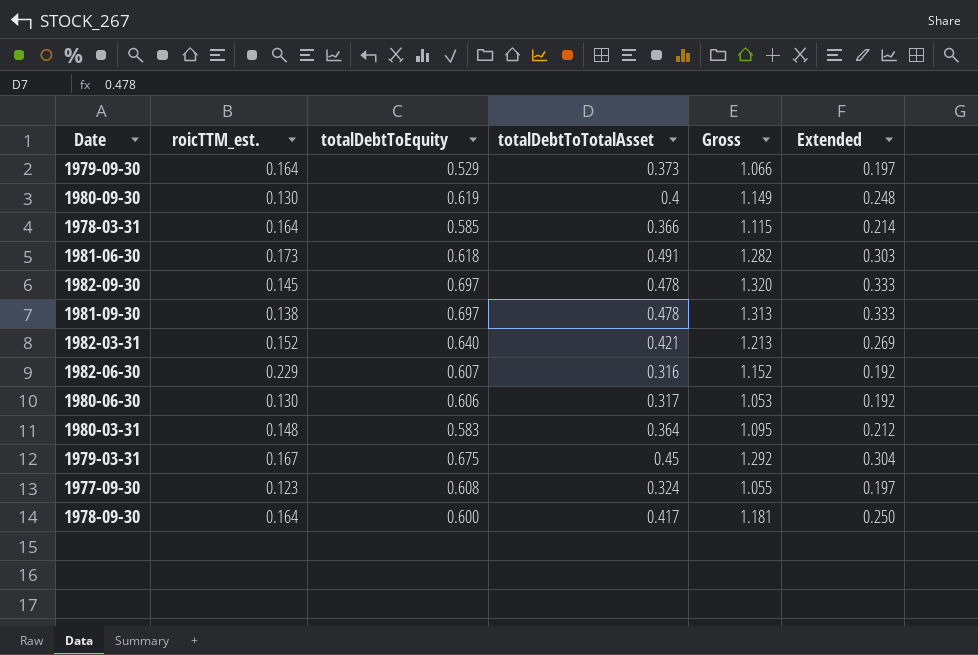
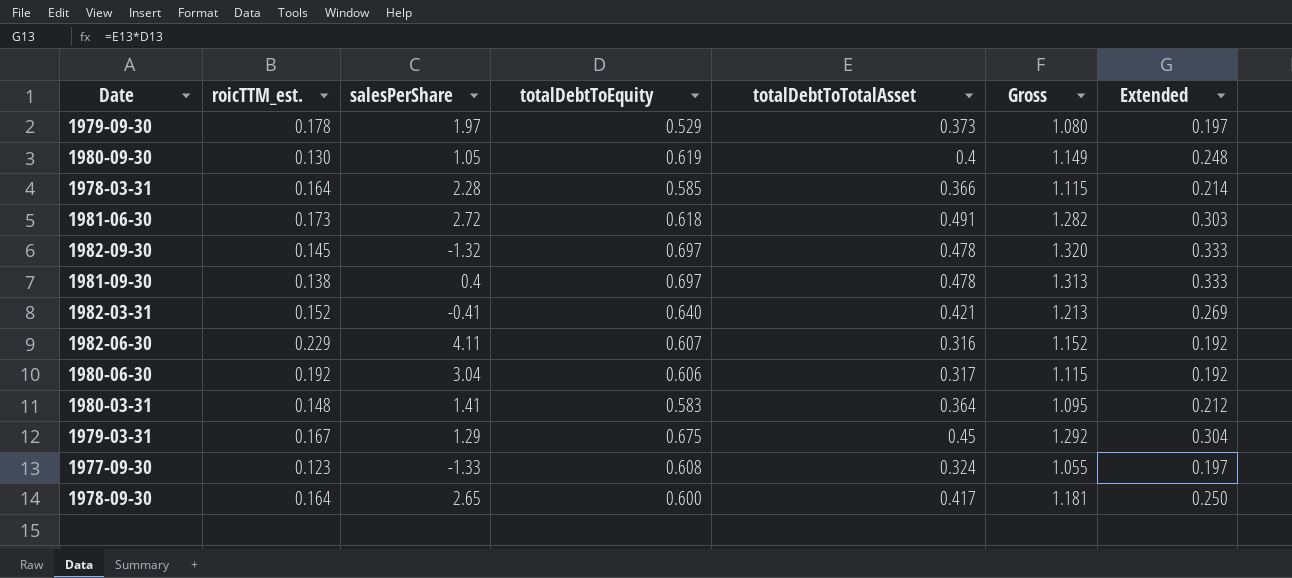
column salesPerShare | position: none -> 3
1979-09-30 | roicTTM_est.: 0.164 -> 0.178
1979-09-30 | Gross: 1.066 -> 1.080
1980-06-30 | roicTTM_est.: 0.130 -> 0.192
1980-06-30 | Gross: 1.053 -> 1.115

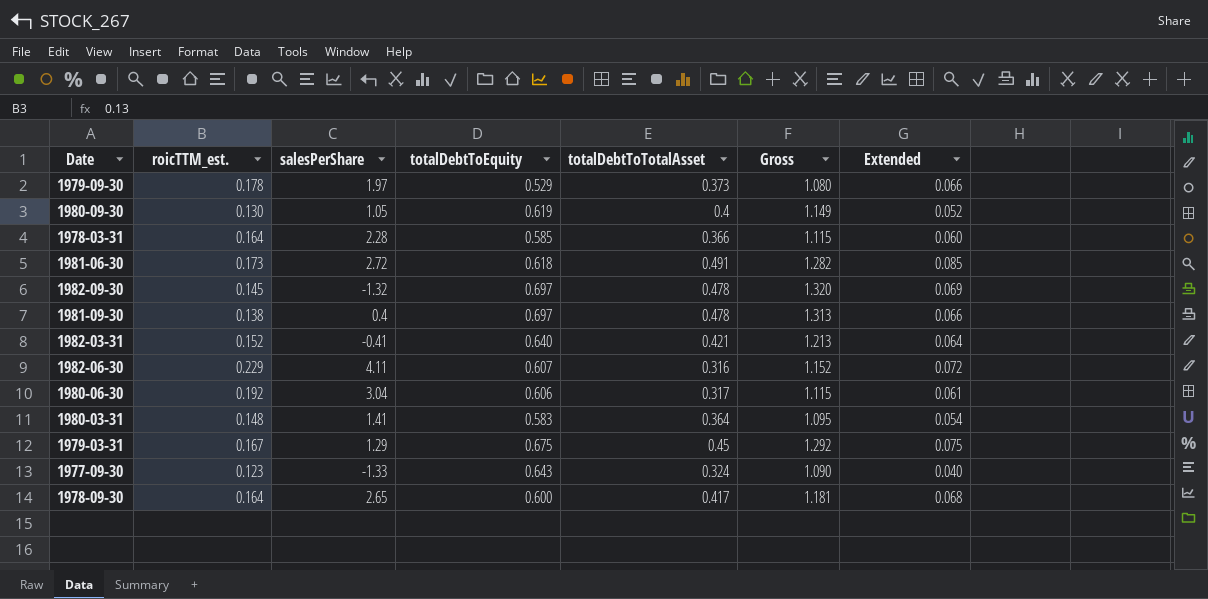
column Extended | formula: [totalDebtToEquity] * [totalDebtToTotalAsset] -> [roicTTM_est.] * [totalDebtToTotalAsset]
1977-09-30 | totalDebtToEquity: 0.608 -> 0.643
1977-09-30 | Gross: 1.055 -> 1.090

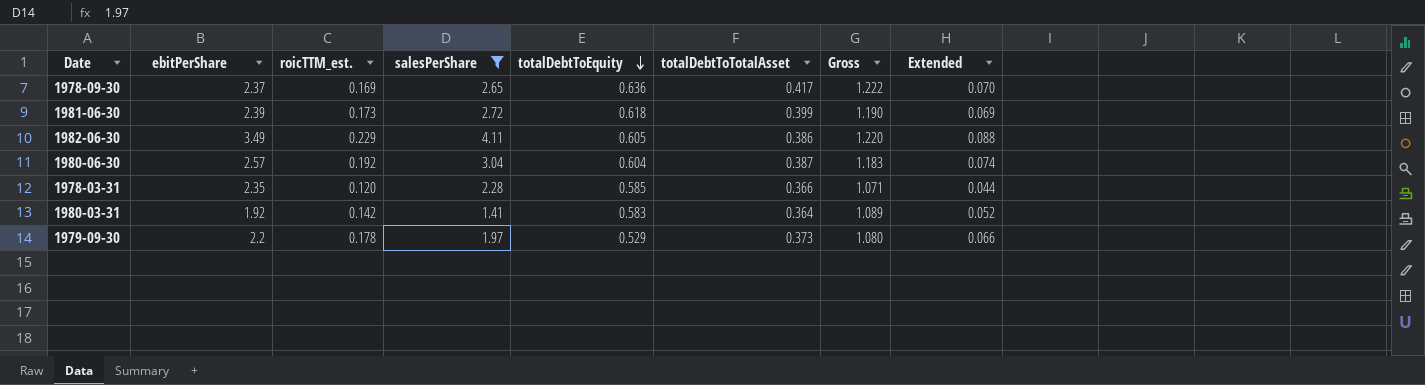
filter: none -> salesPerShare >= 1.41
row order: none -> totalDebtToEquity descending
column ebitPerShare | position: none -> 2
1978-09-30 | roicTTM_est.: 0.164 -> 0.169
1978-09-30 | totalDebtToEquity: 0.600 -> 0.636
1978-09-30 | Gross: 1.181 -> 1.222
1978-09-30 | Extended: 0.068 -> 0.070
1981-06-30 | totalDebtToTotalAsset: 0.491 -> 0.399
1981-06-30 | Gross: 1.282 -> 1.190
1981-06-30 | Extended: 0.085 -> 0.069
1982-06-30 | totalDebtToEquity: 0.607 -> 0.605
1982-06-30 | totalDebtToTotalAsset: 0.316 -> 0.386
1982-06-30 | Gross: 1.152 -> 1.220
1982-06-30 | Extended: 0.072 -> 0.088
1980-06-30 | totalDebtToEquity: 0.606 -> 0.604
1980-06-30 | totalDebtToTotalAsset: 0.317 -> 0.387
1980-06-30 | Gross: 1.115 -> 1.183
1980-06-30 | Extended: 0.061 -> 0.074
1978-03-31 | roicTTM_est.: 0.164 -> 0.120
1978-03-31 | Gross: 1.115 -> 1.071
1978-03-31 | Extended: 0.060 -> 0.044
1980-03-31 | roicTTM_est.: 0.148 -> 0.142
1980-03-31 | Gross: 1.095 -> 1.089
1980-03-31 | Extended: 0.054 -> 0.052

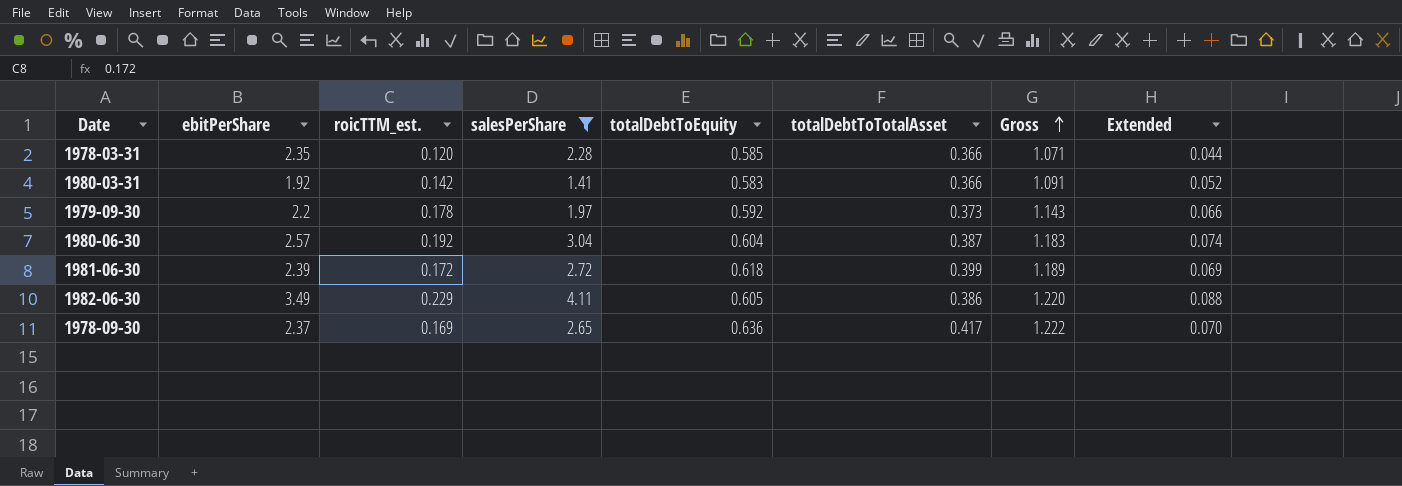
row order: totalDebtToEquity descending -> Gross ascending
1980-03-31 | totalDebtToTotalAsset: 0.364 -> 0.366
1980-03-31 | Gross: 1.089 -> 1.091
1979-09-30 | totalDebtToEquity: 0.529 -> 0.592
1979-09-30 | Gross: 1.080 -> 1.143
1981-06-30 | roicTTM_est.: 0.173 -> 0.172
1981-06-30 | Gross: 1.190 -> 1.189

